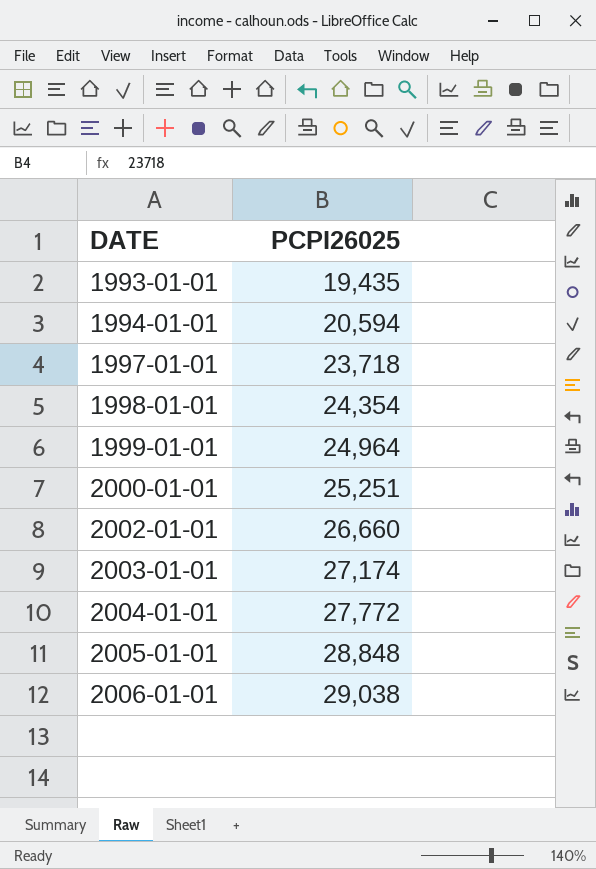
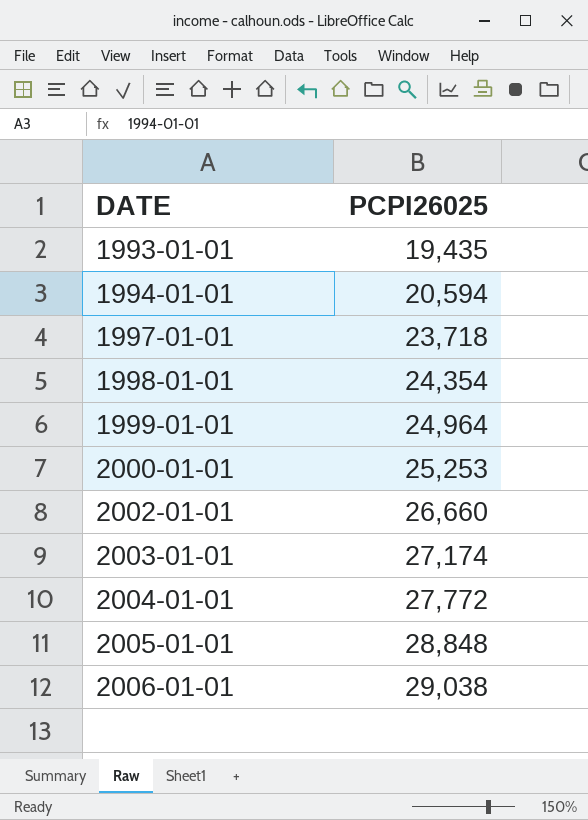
2000-01-01 | PCPI26025: 25,251 -> 25,253

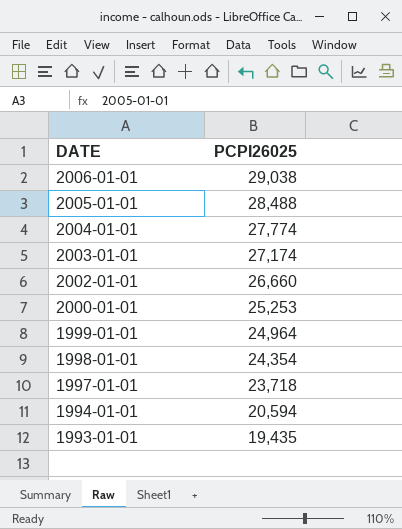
row order: DATE ascending -> DATE descending
2005-01-01 | PCPI26025: 28,848 -> 28,488
2004-01-01 | PCPI26025: 27,772 -> 27,774

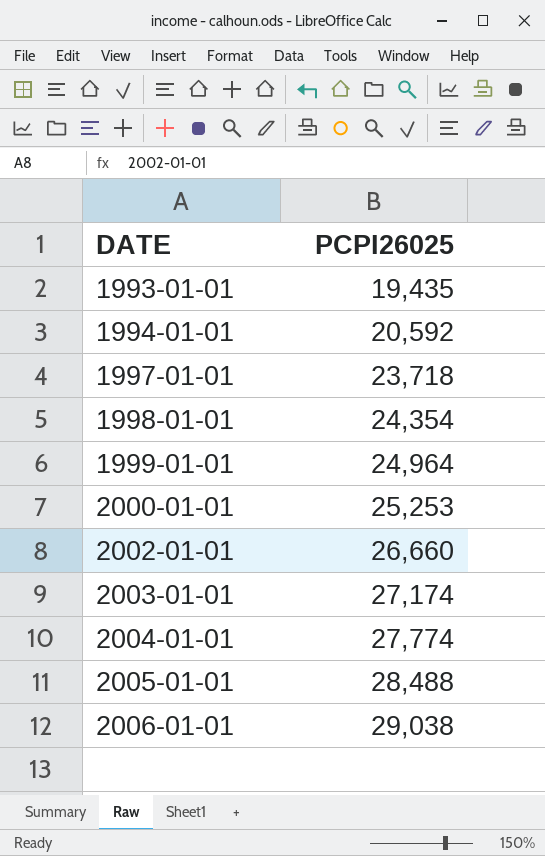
row order: DATE descending -> DATE ascending
1994-01-01 | PCPI26025: 20,594 -> 20,592

